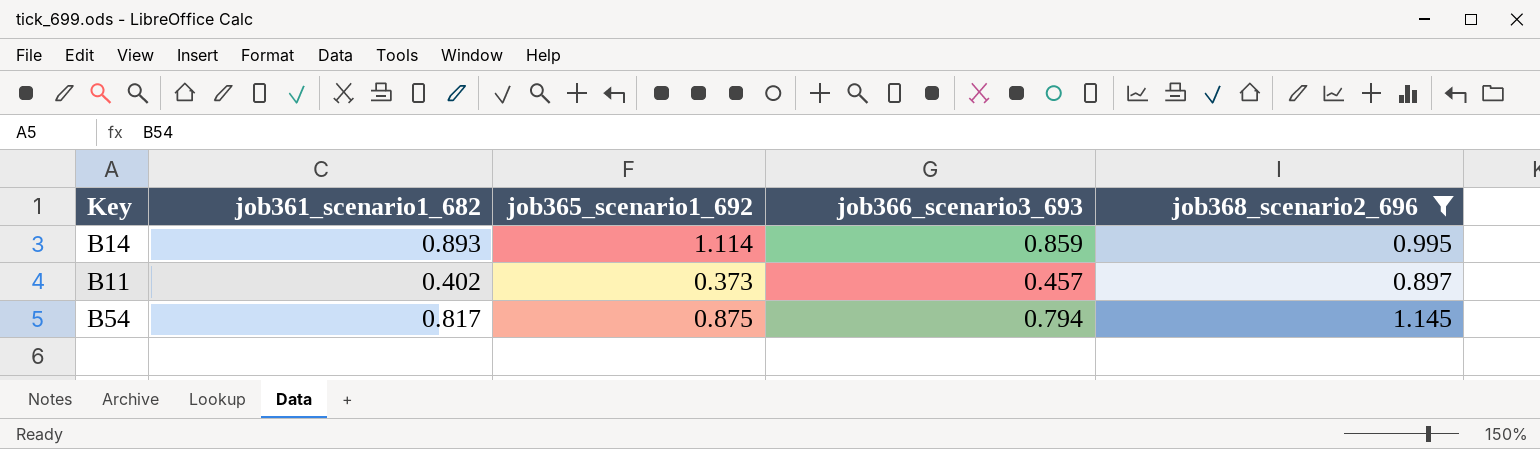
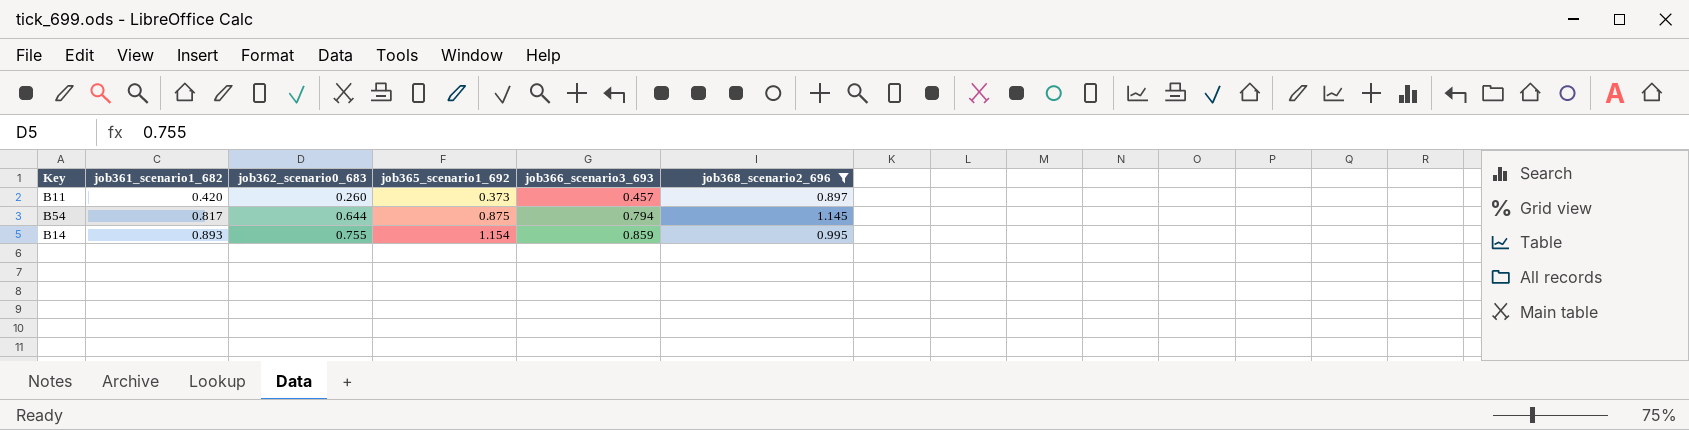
row order: none -> job361_scenario1_682 ascending
column job362_scenario0_683 | position: none -> 3
B11 | job361_scenario1_682: 0.402 -> 0.420
B14 | job365_scenario1_692: 1.114 -> 1.154

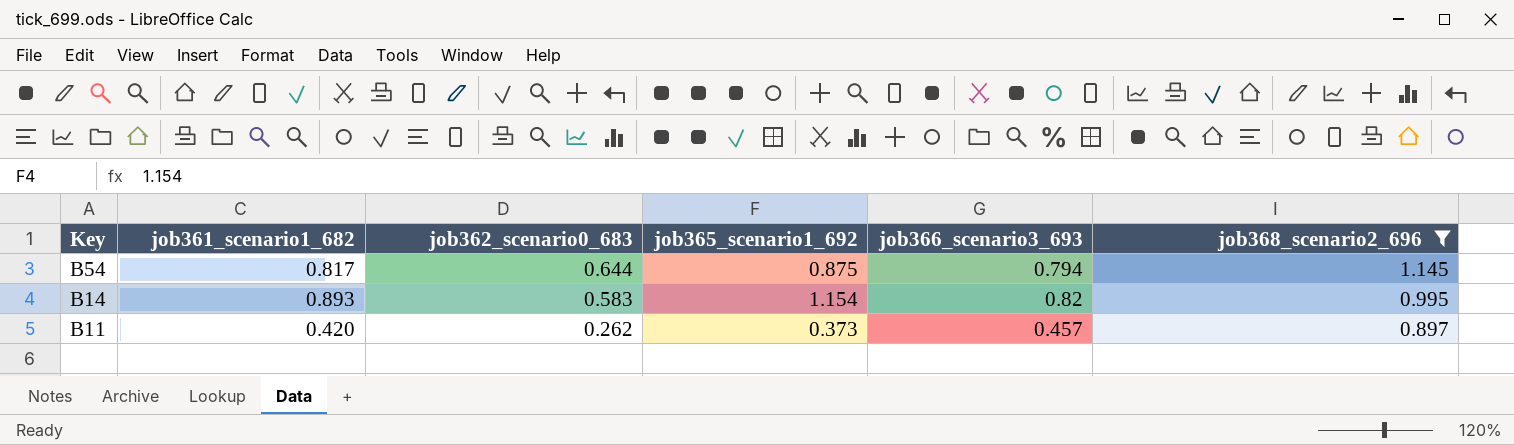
row order: job361_scenario1_682 ascending -> Key descending
B14 | job362_scenario0_683: 0.755 -> 0.583
B14 | job366_scenario3_693: 0.859 -> 0.82
B11 | job362_scenario0_683: 0.260 -> 0.262

